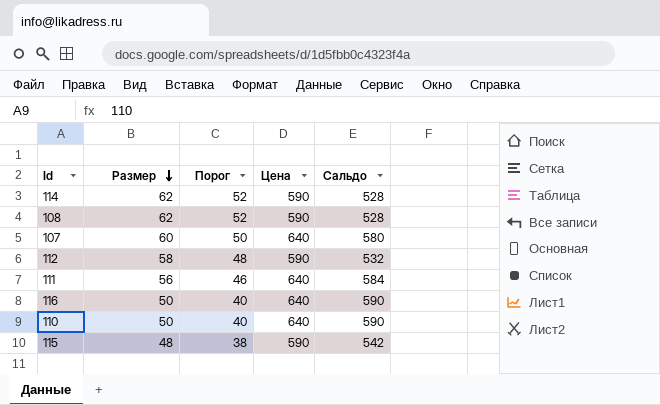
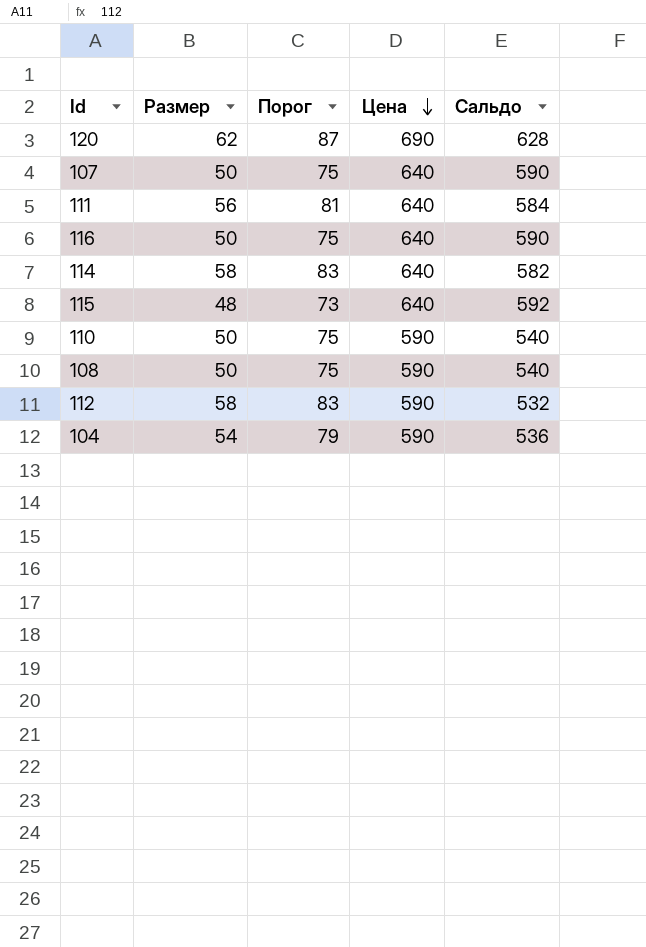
row order: Размер descending -> Цена descending
column Порог | formula: [Размер] - 10 -> [Размер] + 25
row 120: none -> 62 | 87 | 690 | 628
107 | Размер: 60 -> 50
107 | Сальдо: 580 -> 590
114 | Размер: 62 -> 58
114 | Цена: 590 -> 640
114 | Сальдо: 528 -> 582
115 | Цена: 590 -> 640
115 | Сальдо: 542 -> 592
110 | Цена: 640 -> 590
110 | Сальдо: 590 -> 540
108 | Размер: 62 -> 50
108 | Сальдо: 528 -> 540
row 104: none -> 54 | 79 | 590 | 536

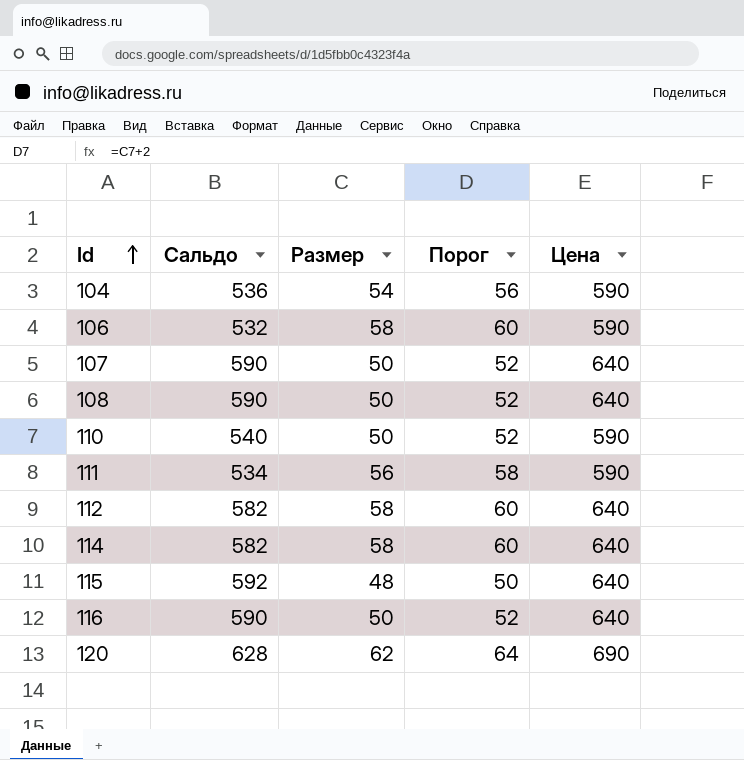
row order: Цена descending -> Id ascending
column Сальдо | position: 5 -> 2
column Порог | formula: [Размер] + 25 -> [Размер] + 2
row 106: none -> 532 | 58 | 60 | 590
108 | Сальдо: 540 -> 590
108 | Цена: 590 -> 640
111 | Сальдо: 584 -> 534
111 | Цена: 640 -> 590
112 | Сальдо: 532 -> 582
112 | Цена: 590 -> 640

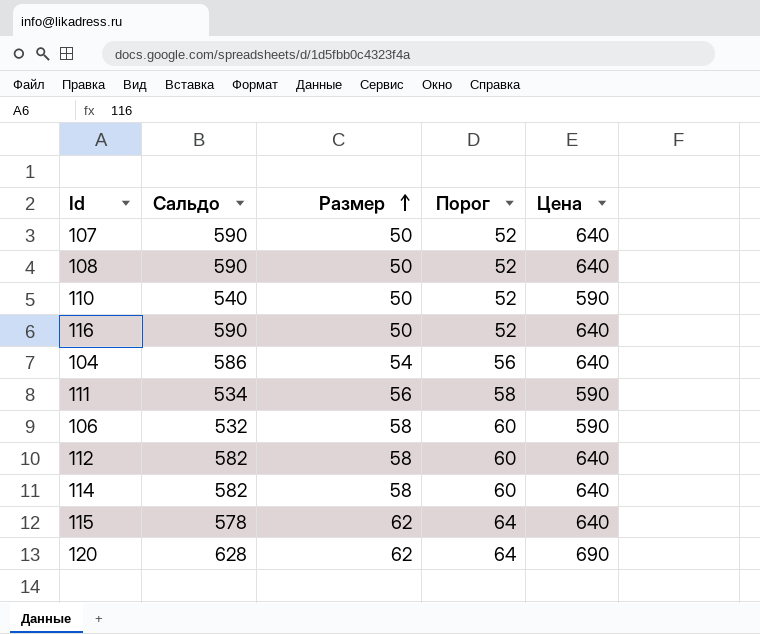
row order: Id ascending -> Размер ascending
104 | Сальдо: 536 -> 586
104 | Цена: 590 -> 640
115 | Сальдо: 592 -> 578
115 | Размер: 48 -> 62
115 | Порог: 50 -> 64

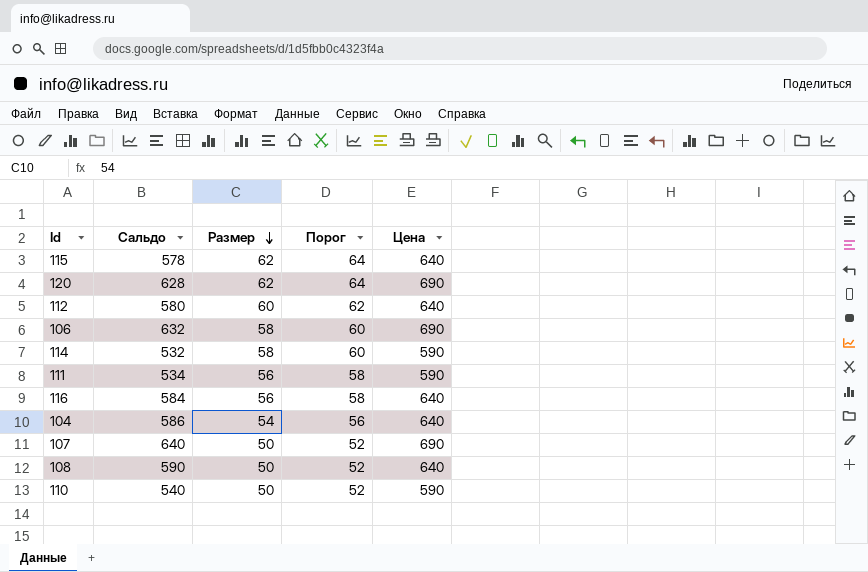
row order: Размер ascending -> Размер descending
112 | Сальдо: 582 -> 580
112 | Размер: 58 -> 60
112 | Порог: 60 -> 62
106 | Сальдо: 532 -> 632
106 | Цена: 590 -> 690
114 | Сальдо: 582 -> 532
114 | Цена: 640 -> 590
116 | Сальдо: 590 -> 584
116 | Размер: 50 -> 56
116 | Порог: 52 -> 58
107 | Сальдо: 590 -> 640
107 | Цена: 640 -> 690

